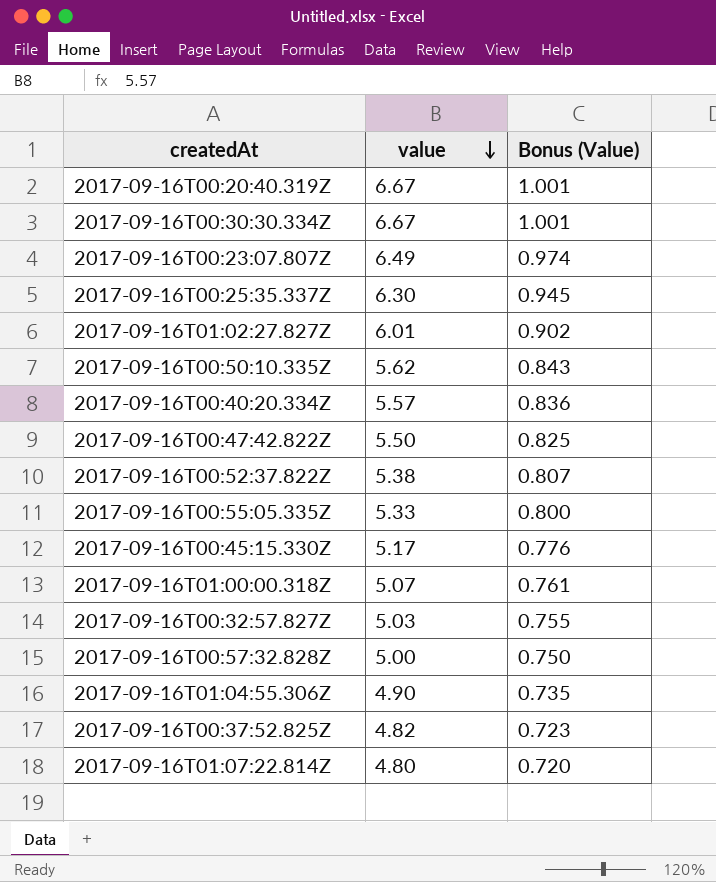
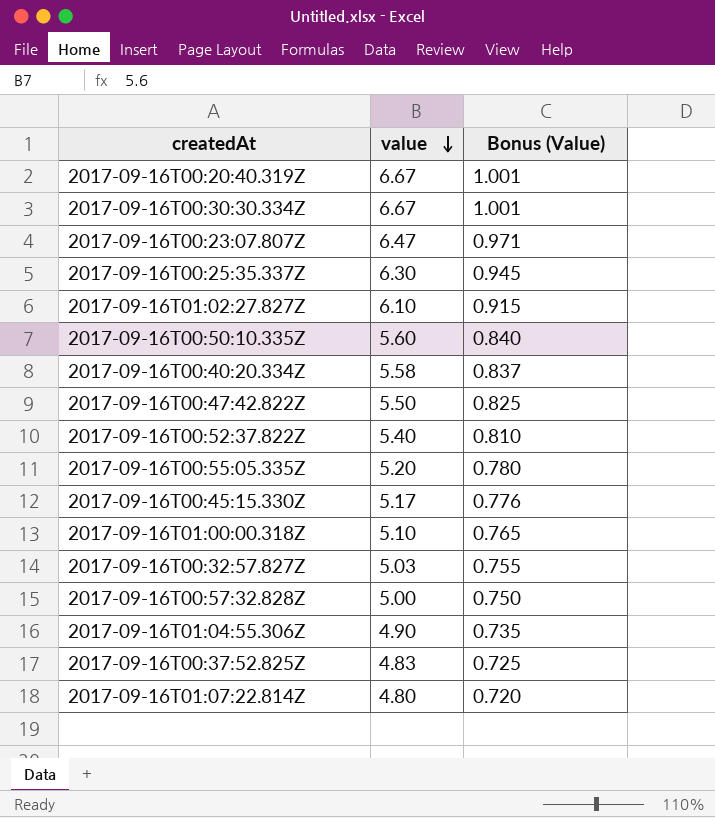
2017-09-16T00:23:07.807Z | value: 6.49 -> 6.47
2017-09-16T00:23:07.807Z | Bonus (Value): 0.974 -> 0.971
2017-09-16T01:02:27.827Z | value: 6.01 -> 6.10
2017-09-16T01:02:27.827Z | Bonus (Value): 0.902 -> 0.915
2017-09-16T00:50:10.335Z | value: 5.62 -> 5.60
2017-09-16T00:50:10.335Z | Bonus (Value): 0.843 -> 0.840
2017-09-16T00:40:20.334Z | value: 5.57 -> 5.58
2017-09-16T00:40:20.334Z | Bonus (Value): 0.836 -> 0.837
2017-09-16T00:52:37.822Z | value: 5.38 -> 5.40
2017-09-16T00:52:37.822Z | Bonus (Value): 0.807 -> 0.810
2017-09-16T00:55:05.335Z | value: 5.33 -> 5.20
2017-09-16T00:55:05.335Z | Bonus (Value): 0.800 -> 0.780
2017-09-16T01:00:00.318Z | value: 5.07 -> 5.10
2017-09-16T01:00:00.318Z | Bonus (Value): 0.761 -> 0.765
2017-09-16T00:37:52.825Z | value: 4.82 -> 4.83
2017-09-16T00:37:52.825Z | Bonus (Value): 0.723 -> 0.725

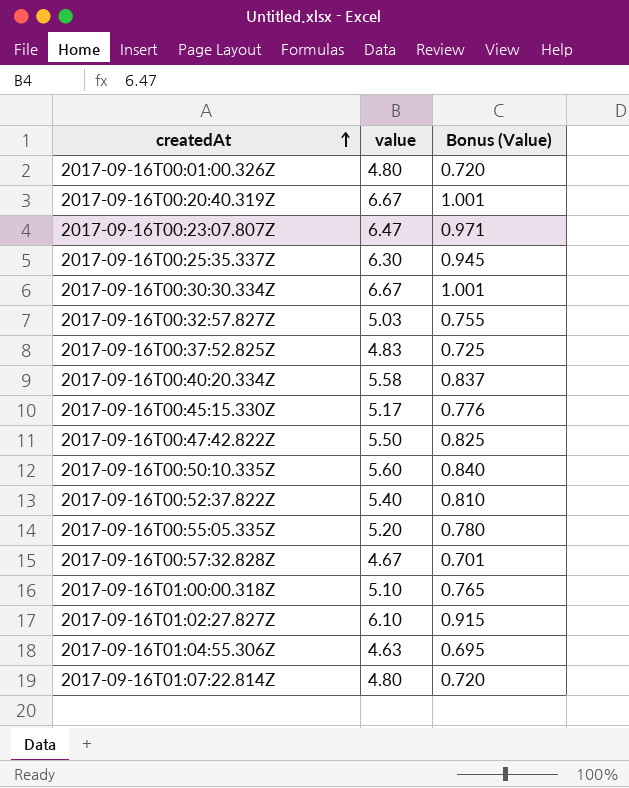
row order: value descending -> createdAt ascending
row 2017-09-16T00:01:00.326Z: none -> 4.80 | 0.720
2017-09-16T00:57:32.828Z | value: 5.00 -> 4.67
2017-09-16T00:57:32.828Z | Bonus (Value): 0.750 -> 0.701
2017-09-16T01:04:55.306Z | value: 4.90 -> 4.63
2017-09-16T01:04:55.306Z | Bonus (Value): 0.735 -> 0.695

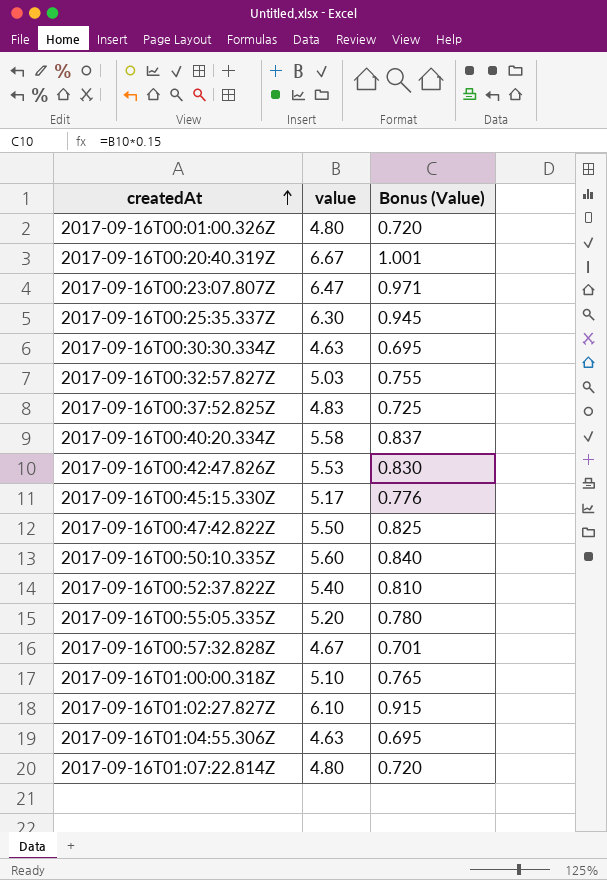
2017-09-16T00:30:30.334Z | value: 6.67 -> 4.63
2017-09-16T00:30:30.334Z | Bonus (Value): 1.001 -> 0.695
row 2017-09-16T00:42:47.826Z: none -> 5.53 | 0.830

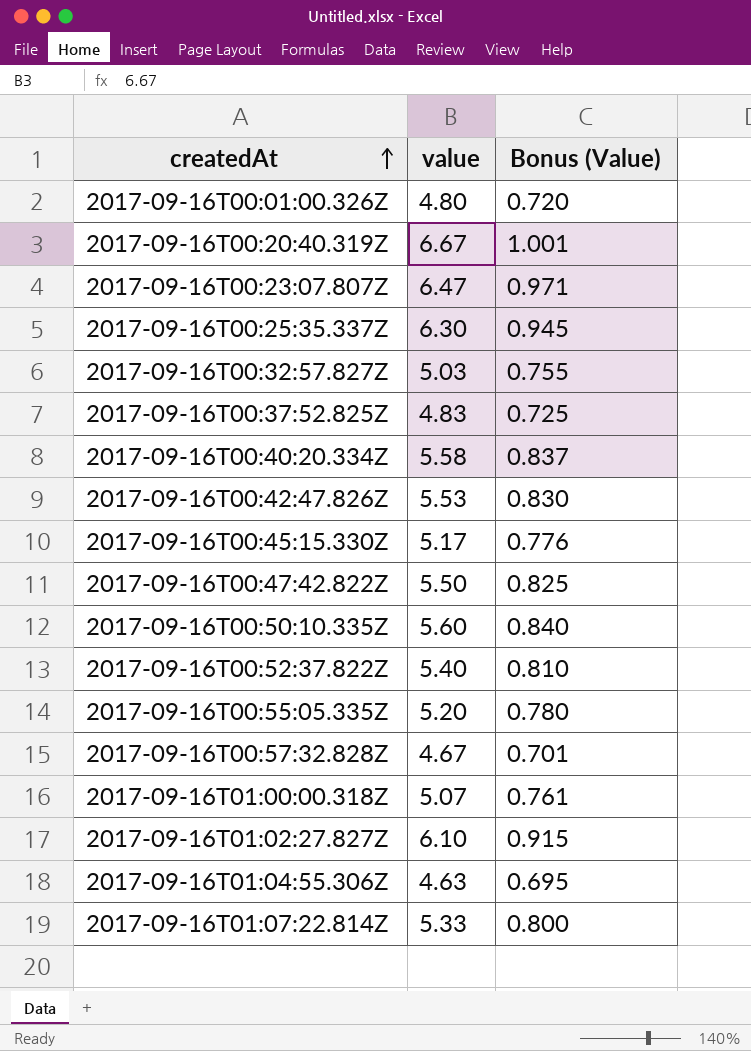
row 2017-09-16T00:30:30.334Z: 4.63 | 0.695 -> none
2017-09-16T01:00:00.318Z | value: 5.10 -> 5.07
2017-09-16T01:00:00.318Z | Bonus (Value): 0.765 -> 0.761
2017-09-16T01:07:22.814Z | value: 4.80 -> 5.33
2017-09-16T01:07:22.814Z | Bonus (Value): 0.720 -> 0.800

